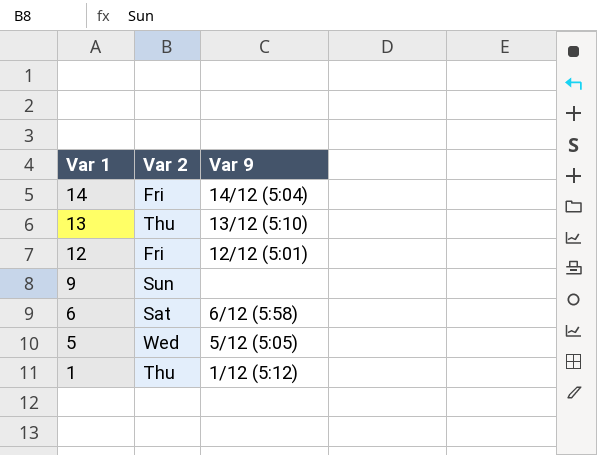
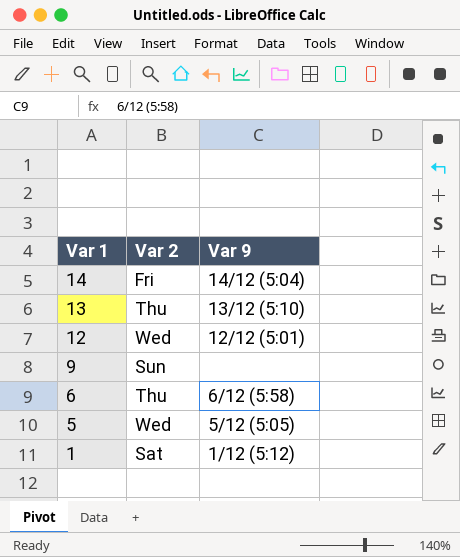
12 | Var 2: Fri -> Wed
6 | Var 2: Sat -> Thu
1 | Var 2: Thu -> Sat

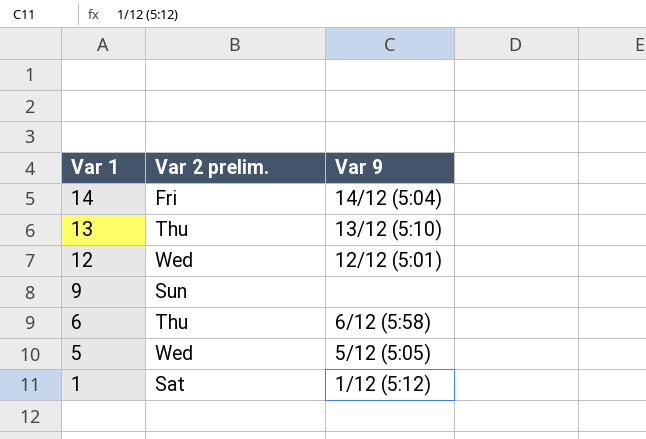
column name: Var 2 -> Var 2 prelim.

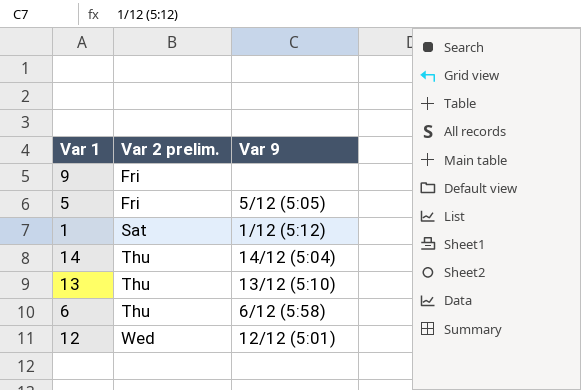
row order: Var 1 descending -> Var 2 prelim. ascending
9 | Var 2 prelim.: Sun -> Fri
5 | Var 2 prelim.: Wed -> Fri
14 | Var 2 prelim.: Fri -> Thu

